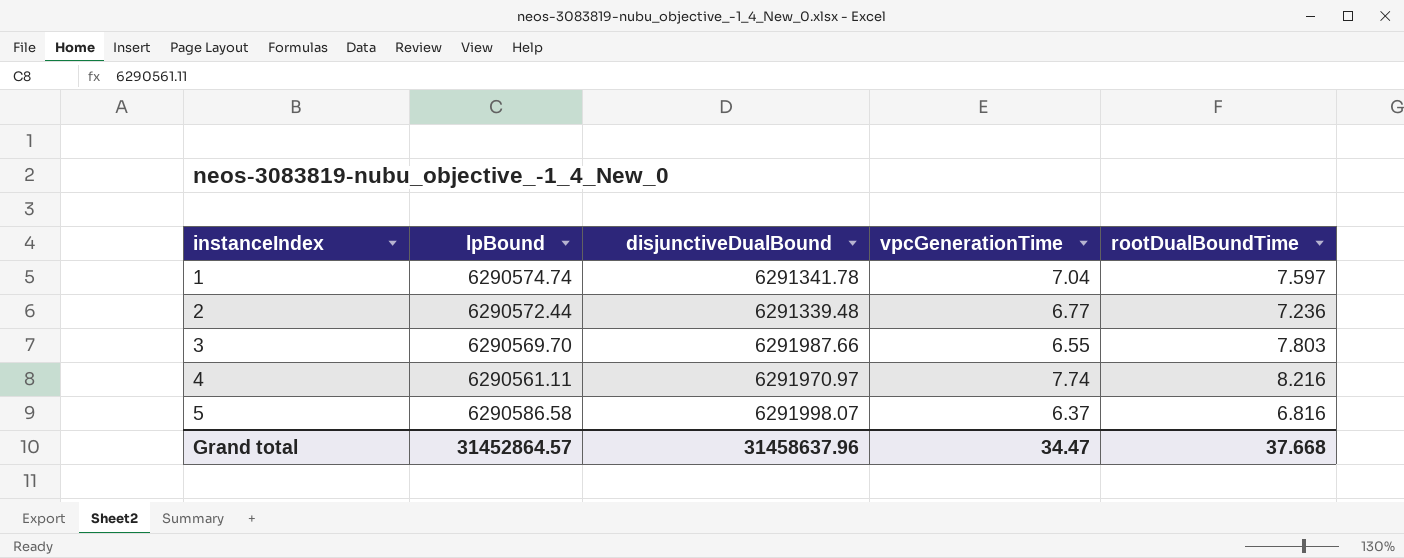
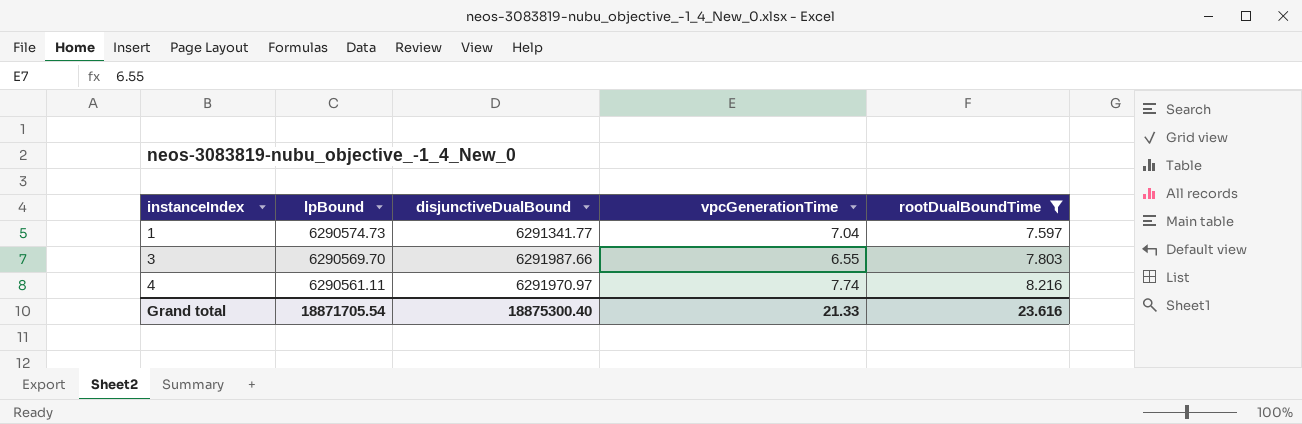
filter: none -> rootDualBoundTime >= 7.597
1 | lpBound: 6290574.74 -> 6290574.73
1 | disjunctiveDualBound: 6291341.78 -> 6291341.77
Grand total | lpBound: 31452864.57 -> 18871705.54
Grand total | disjunctiveDualBound: 31458637.96 -> 18875300.40
Grand total | vpcGenerationTime: 34.47 -> 21.33
Grand total | rootDualBoundTime: 37.668 -> 23.616

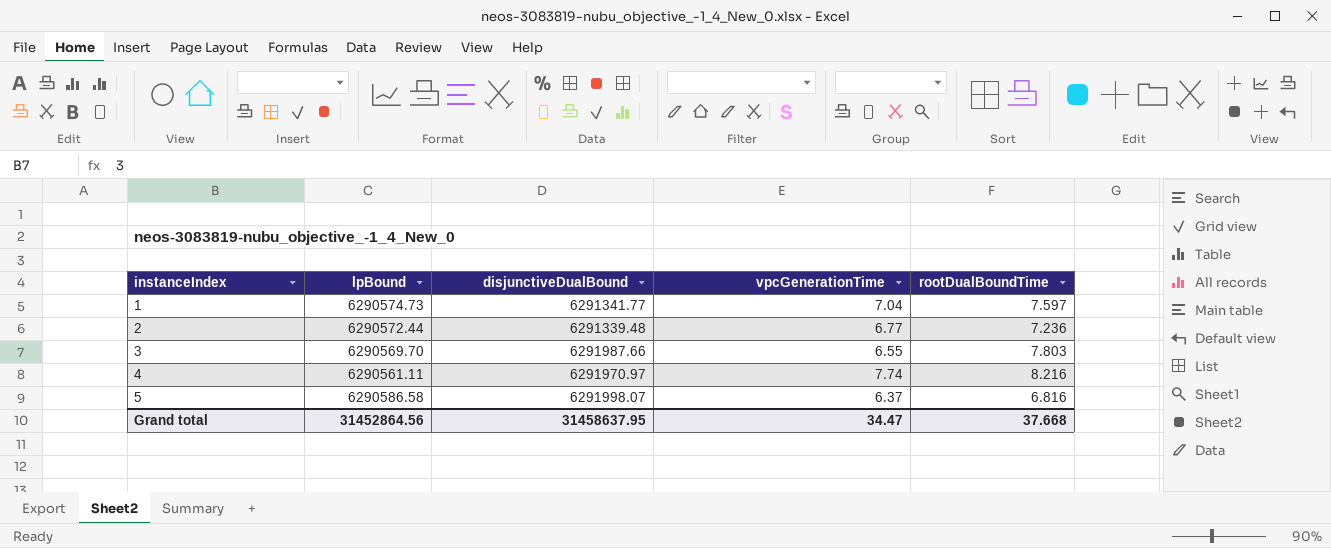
filter: rootDualBoundTime >= 7.597 -> none
Grand total | lpBound: 18871705.54 -> 31452864.56
Grand total | disjunctiveDualBound: 18875300.40 -> 31458637.95
Grand total | vpcGenerationTime: 21.33 -> 34.47
Grand total | rootDualBoundTime: 23.616 -> 37.668

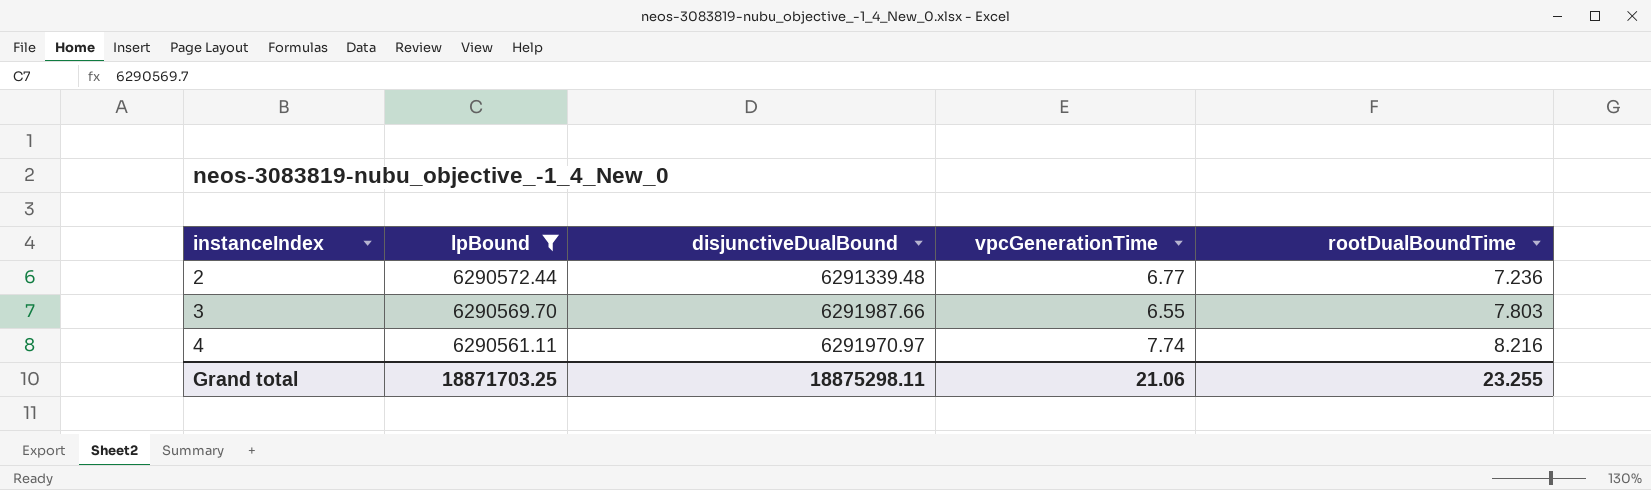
filter: none -> lpBound <= 6290572.44
Grand total | lpBound: 31452864.56 -> 18871703.25
Grand total | disjunctiveDualBound: 31458637.95 -> 18875298.11
Grand total | vpcGenerationTime: 34.47 -> 21.06
Grand total | rootDualBoundTime: 37.668 -> 23.255

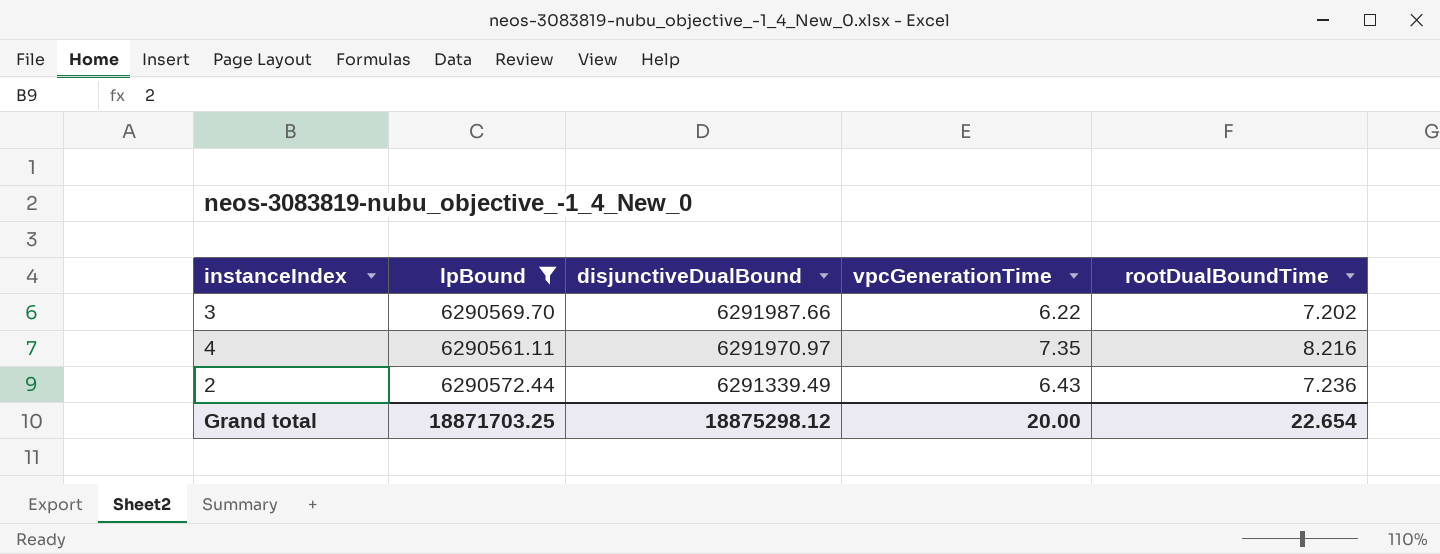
row order: instanceIndex ascending -> disjunctiveDualBound descending
3 | vpcGenerationTime: 6.55 -> 6.22
3 | rootDualBoundTime: 7.803 -> 7.202
4 | vpcGenerationTime: 7.74 -> 7.35
2 | disjunctiveDualBound: 6291339.48 -> 6291339.49
2 | vpcGenerationTime: 6.77 -> 6.43
Grand total | disjunctiveDualBound: 18875298.11 -> 18875298.12
Grand total | vpcGenerationTime: 21.06 -> 20.00
Grand total | rootDualBoundTime: 23.255 -> 22.654

